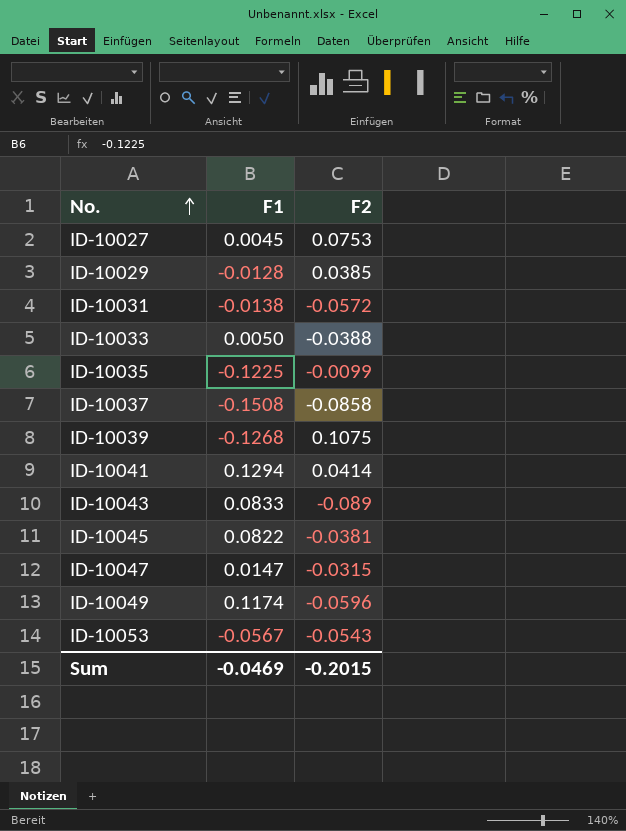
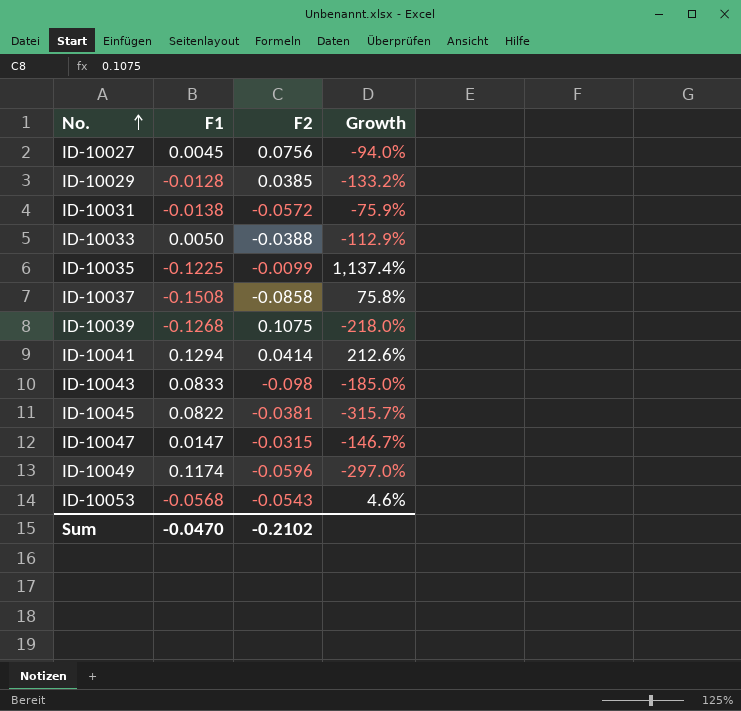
column Growth | formula: none -> ([F1] - [F2]) / [F2]
ID-10027 | F2: 0.0753 -> 0.0756
ID-10043 | F2: -0.089 -> -0.098
ID-10053 | F1: -0.0567 -> -0.0568
Sum | F1: -0.0469 -> -0.0470
Sum | F2: -0.2015 -> -0.2102

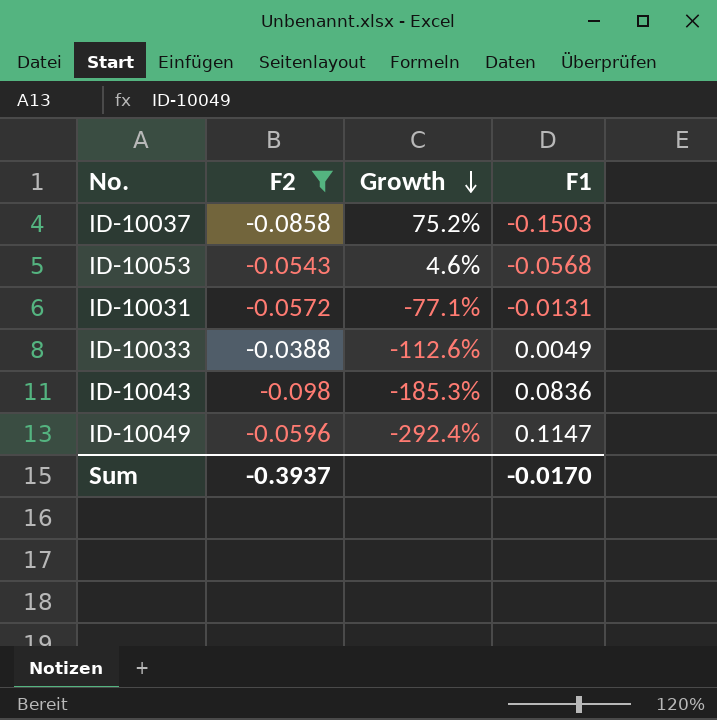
filter: none -> F2 <= -0.0388
row order: No. ascending -> Growth descending
column F1 | position: 2 -> 4
ID-10037 | Growth: 75.8% -> 75.2%
ID-10037 | F1: -0.1508 -> -0.1503
ID-10031 | Growth: -75.9% -> -77.1%
ID-10031 | F1: -0.0138 -> -0.0131
ID-10033 | Growth: -112.9% -> -112.6%
ID-10033 | F1: 0.0050 -> 0.0049
ID-10043 | Growth: -185.0% -> -185.3%
ID-10043 | F1: 0.0833 -> 0.0836
ID-10049 | Growth: -297.0% -> -292.4%
ID-10049 | F1: 0.1174 -> 0.1147
Sum | F2: -0.2102 -> -0.3937
Sum | F1: -0.0470 -> -0.0170

